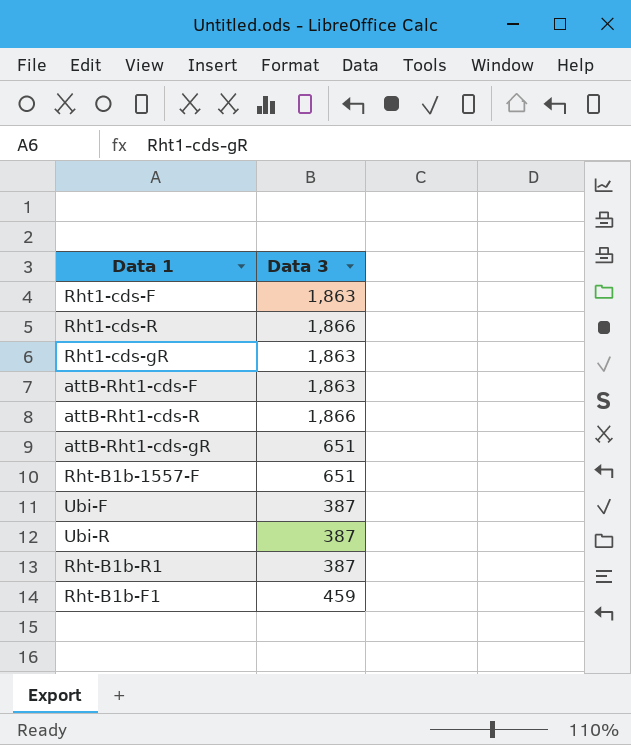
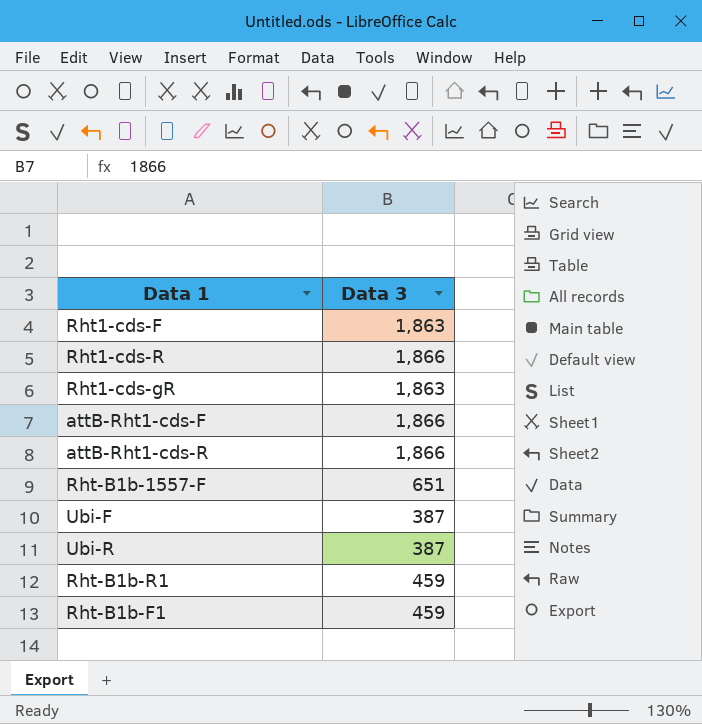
row attB-Rht1-cds-gR: 651 -> none
attB-Rht1-cds-F | Data 3: 1,863 -> 1,866
Rht-B1b-R1 | Data 3: 387 -> 459

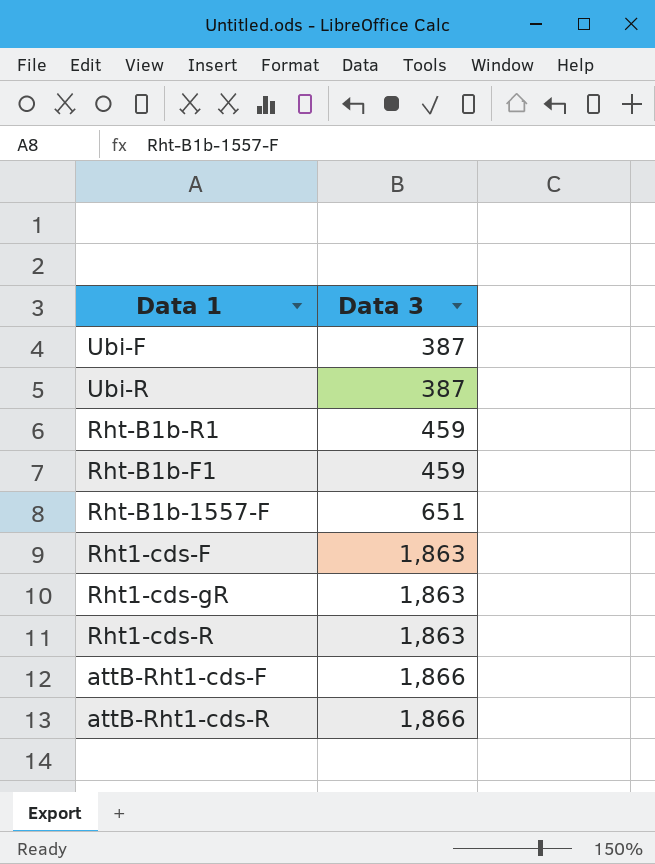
row order: none -> Data 3 ascending
Rht1-cds-R | Data 3: 1,866 -> 1,863

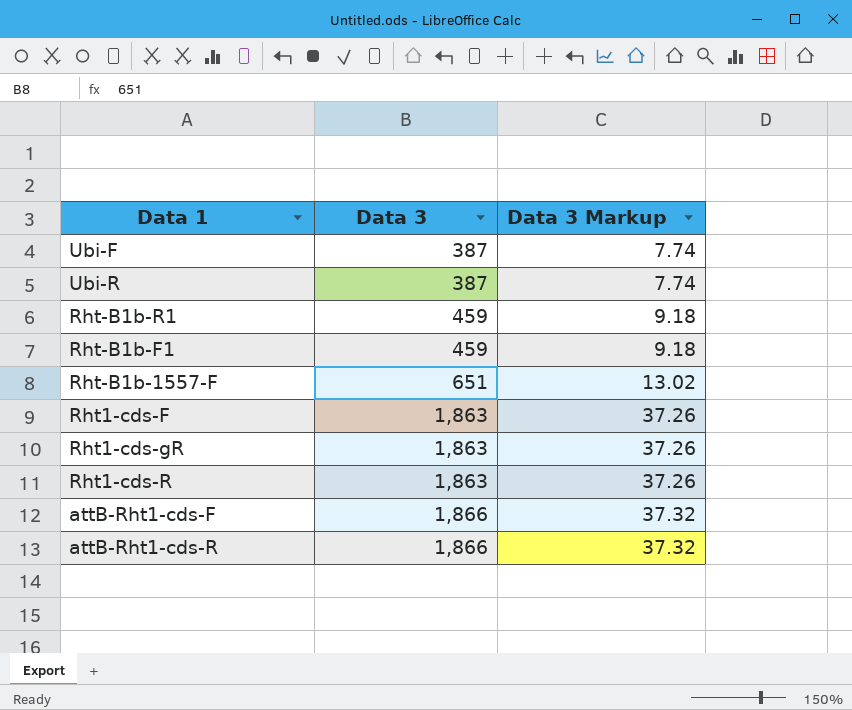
column Data 3 Markup | formula: none -> [Data 3] * 0.02

